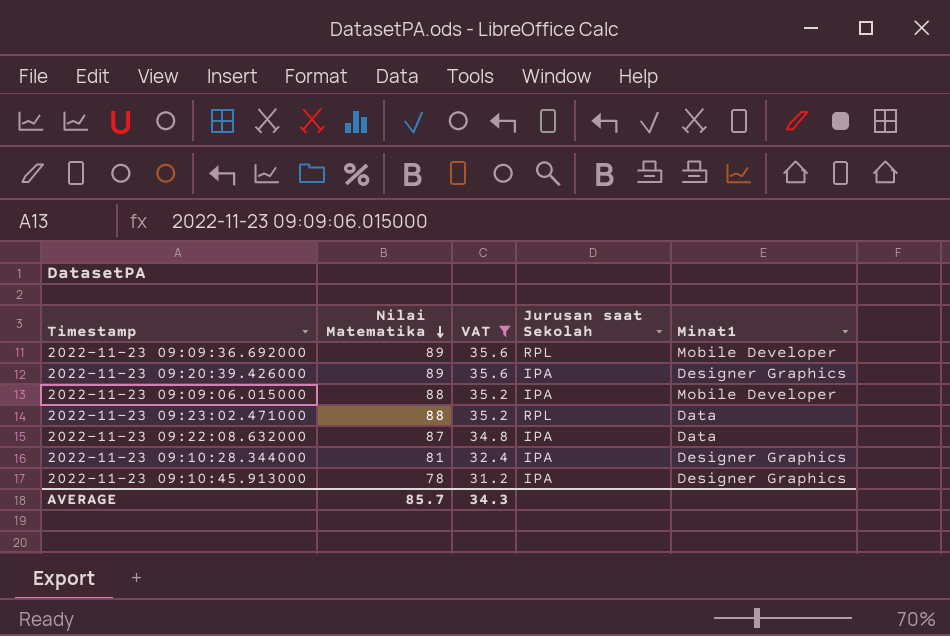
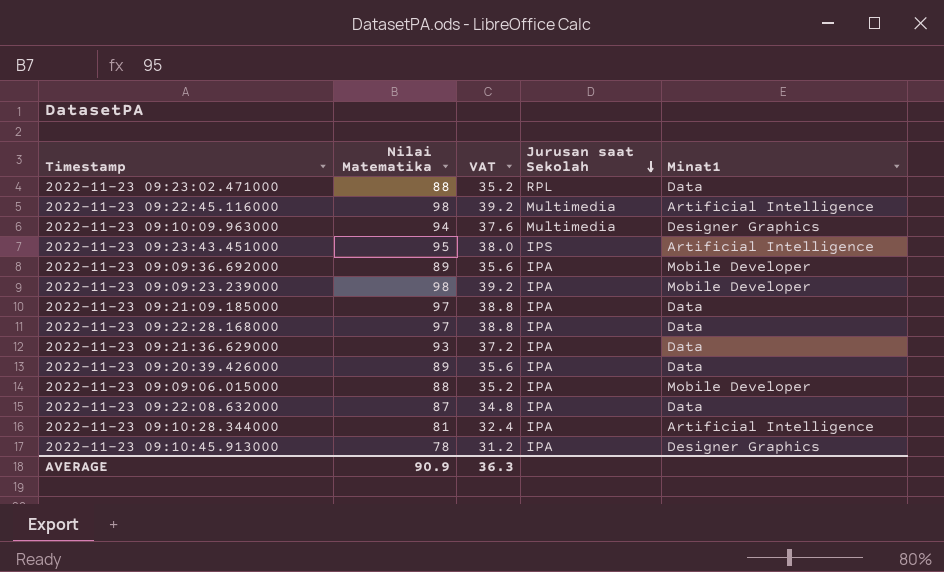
filter: VAT <= 35.6 -> none
row order: Nilai Matematika descending -> Jurusan saat Sekolah descending
2022-11-23 09:09:36.692000 | Jurusan saat Sekolah: RPL -> IPA
2022-11-23 09:20:39.426000 | Minat1: Designer Graphics -> Data
2022-11-23 09:10:28.344000 | Minat1: Designer Graphics -> Artificial Intelligence
AVERAGE | Nilai Matematika: 85.7 -> 90.9
AVERAGE | VAT: 34.3 -> 36.3

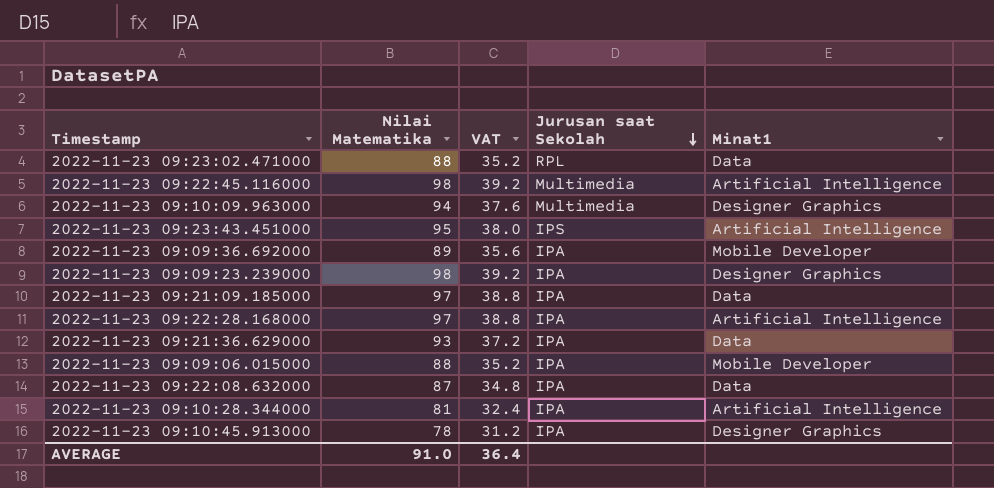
row 2022-11-23 09:20:39.426000: 89 | 35.6 | IPA | Data -> none
2022-11-23 09:09:23.239000 | Minat1: Mobile Developer -> Designer Graphics
2022-11-23 09:22:28.168000 | Minat1: Data -> Artificial Intelligence
AVERAGE | Nilai Matematika: 90.9 -> 91.0
AVERAGE | VAT: 36.3 -> 36.4

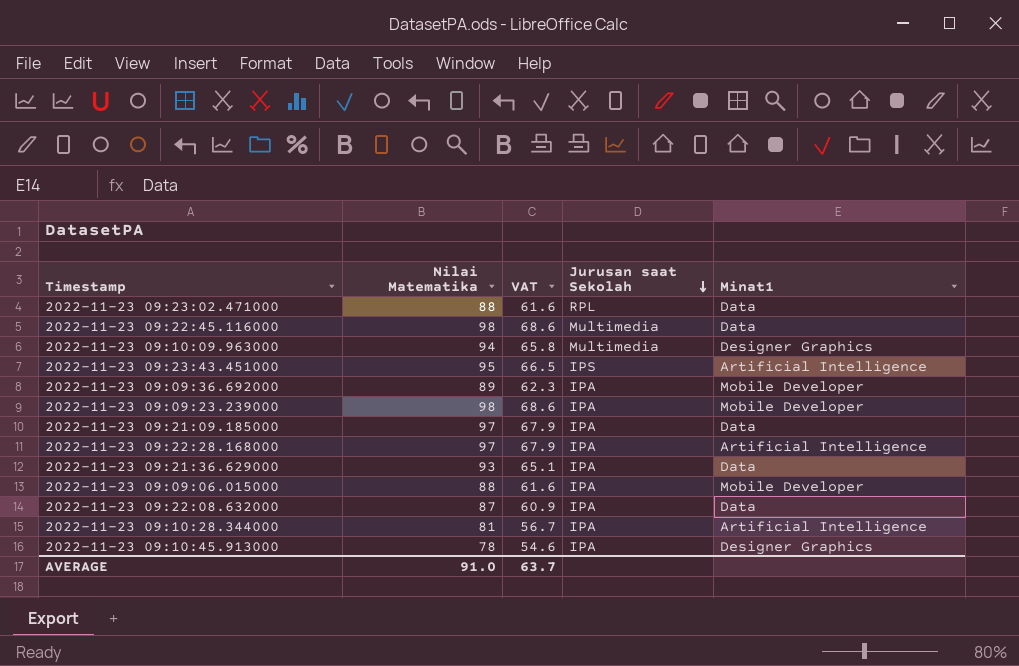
column VAT | formula: [Nilai Matematika] * 0.4 -> [Nilai Matematika] * 0.7
2022-11-23 09:22:45.116000 | Minat1: Artificial Intelligence -> Data
2022-11-23 09:09:23.239000 | Minat1: Designer Graphics -> Mobile Developer
AVERAGE | VAT: 36.4 -> 63.7

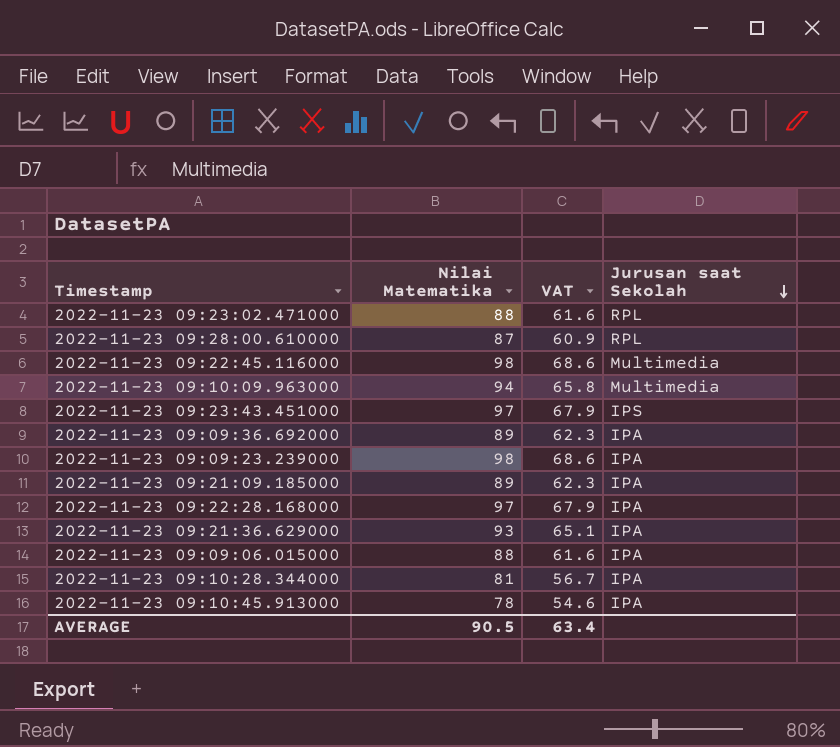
column Minat1 | position: 5 -> none
row 2022-11-23 09:22:08.632000: 87 | 60.9 | IPA | Data -> none
row 2022-11-23 09:28:00.610000: none -> 87 | 60.9 | RPL
2022-11-23 09:23:43.451000 | Nilai Matematika: 95 -> 97
2022-11-23 09:23:43.451000 | VAT: 66.5 -> 67.9
2022-11-23 09:21:09.185000 | Nilai Matematika: 97 -> 89
2022-11-23 09:21:09.185000 | VAT: 67.9 -> 62.3
AVERAGE | Nilai Matematika: 91.0 -> 90.5
AVERAGE | VAT: 63.7 -> 63.4

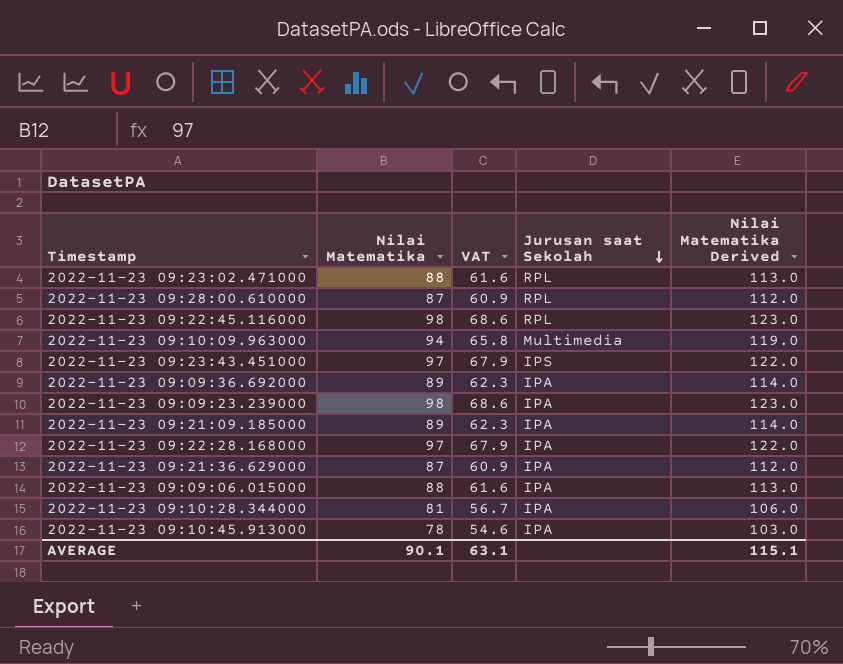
column Nilai Matematika Derived | formula: none -> [Nilai Matematika] + 25
2022-11-23 09:22:45.116000 | Jurusan saat Sekolah: Multimedia -> RPL
2022-11-23 09:21:36.629000 | Nilai Matematika: 93 -> 87
2022-11-23 09:21:36.629000 | VAT: 65.1 -> 60.9
AVERAGE | Nilai Matematika: 90.5 -> 90.1
AVERAGE | VAT: 63.4 -> 63.1

